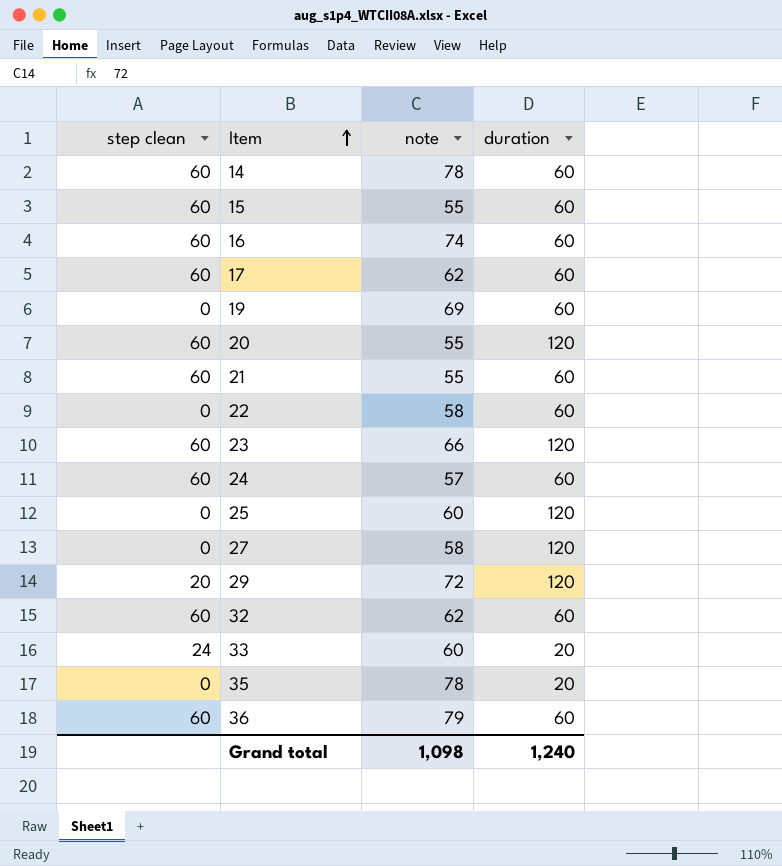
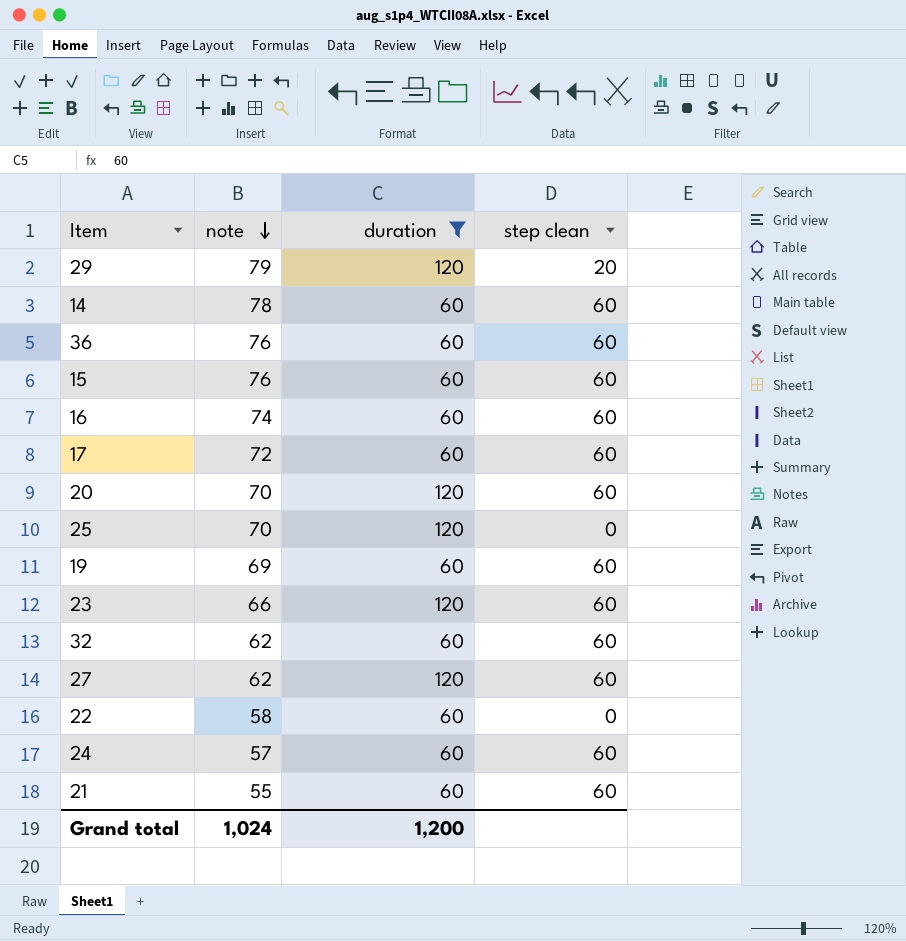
filter: none -> duration != 20
row order: Item ascending -> note descending
column step clean | position: 1 -> 4
29 | note: 72 -> 79
36 | note: 79 -> 76
15 | note: 55 -> 76
17 | note: 62 -> 72
20 | note: 55 -> 70
25 | note: 60 -> 70
19 | step clean: 0 -> 60
27 | note: 58 -> 62
27 | step clean: 0 -> 60
Grand total | note: 1,098 -> 1,024
Grand total | duration: 1,240 -> 1,200

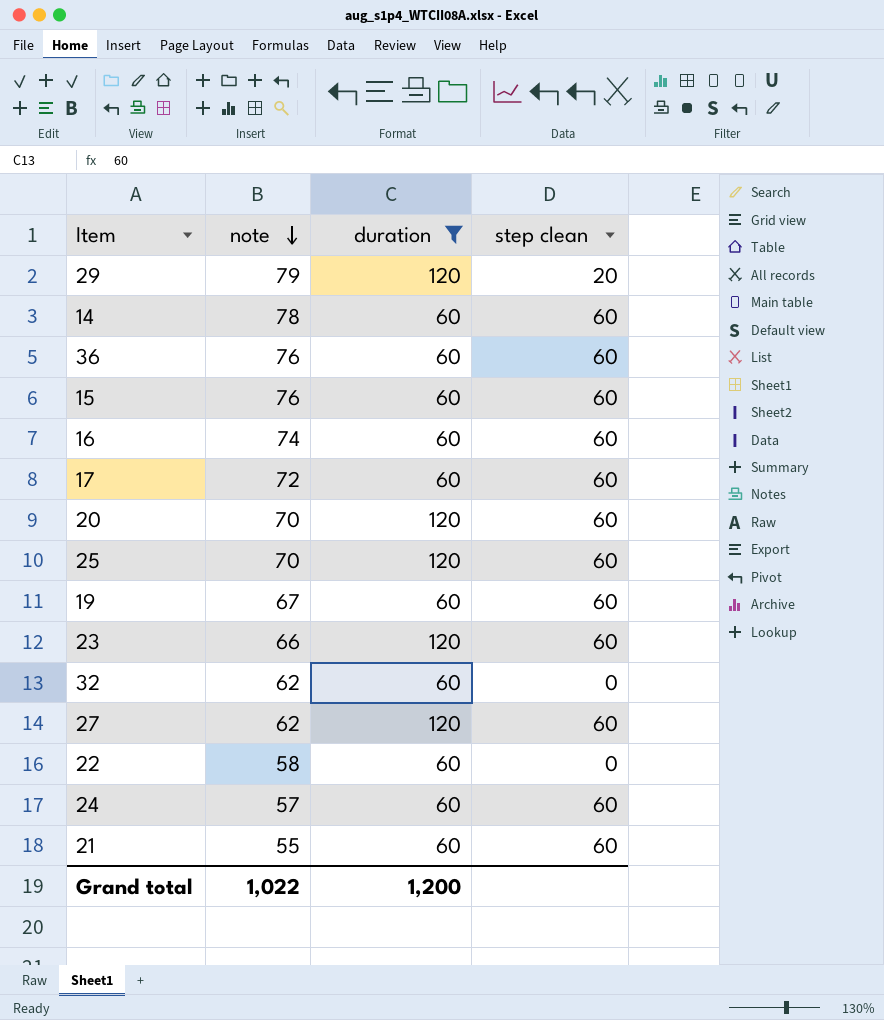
25 | step clean: 0 -> 60
19 | note: 69 -> 67
32 | step clean: 60 -> 0
Grand total | note: 1,024 -> 1,022

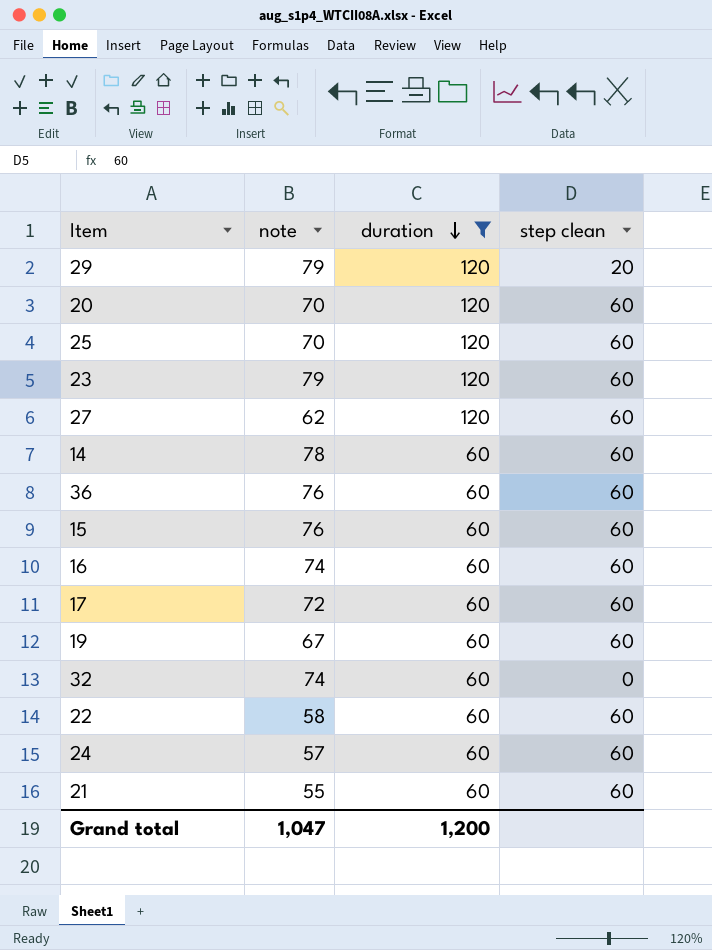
row order: note descending -> duration descending
23 | note: 66 -> 79
32 | note: 62 -> 74
22 | step clean: 0 -> 60
Grand total | note: 1,022 -> 1,047

